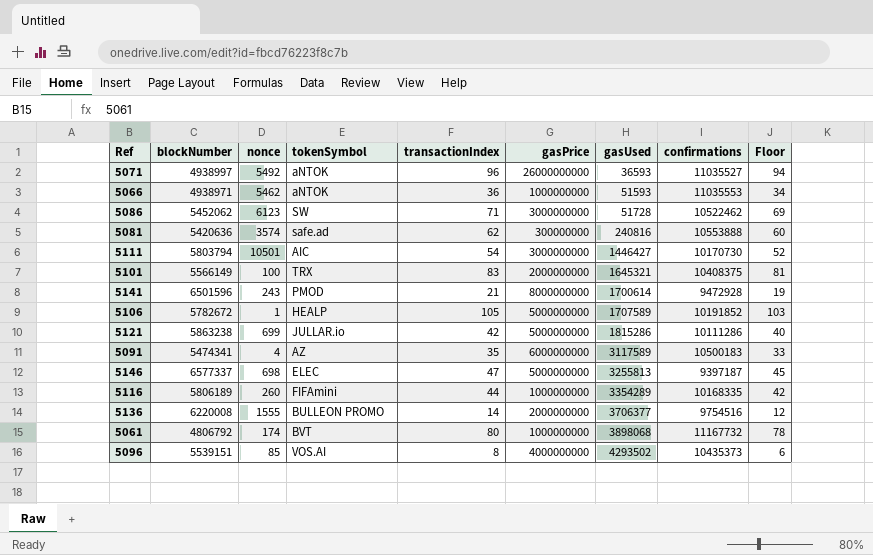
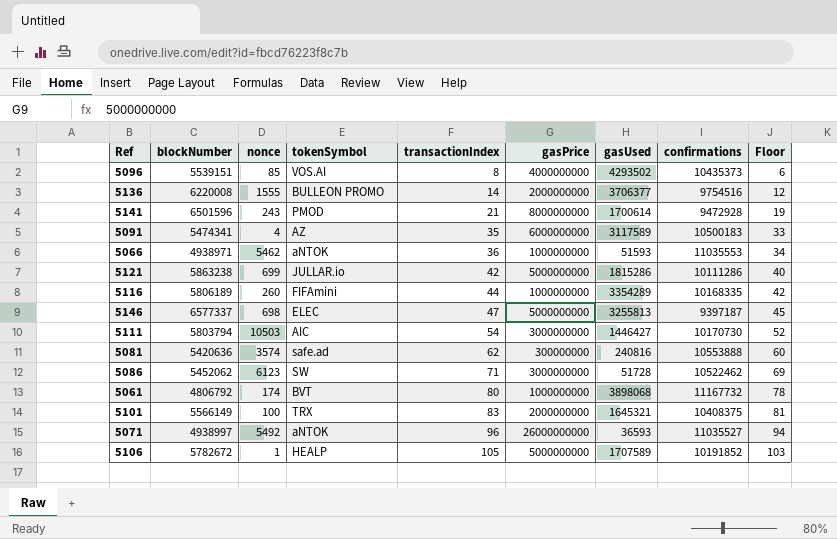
row order: gasUsed ascending -> transactionIndex ascending
5111 | nonce: 10501 -> 10503

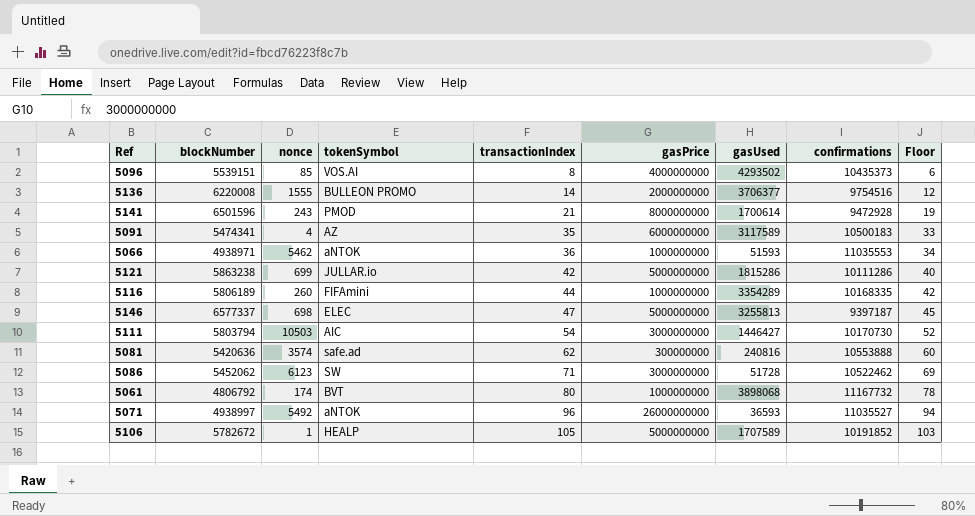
row 5101: 5566149 | 100 | TRX | 83 | 2000000000 | 1645321 | 10408375 | 81 -> none

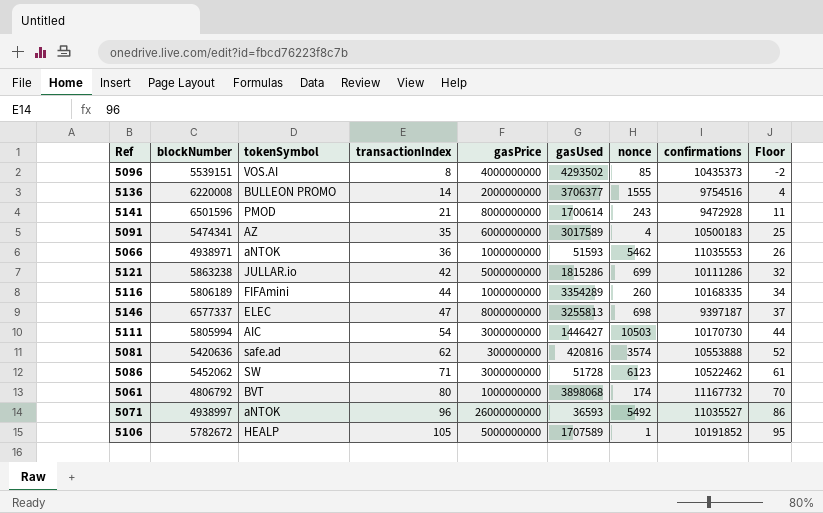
column nonce | position: 3 -> 7
column Floor | formula: [transactionIndex] - 2 -> [transactionIndex] - 10
5091 | gasUsed: 3117589 -> 3017589
5146 | gasPrice: 5000000000 -> 8000000000
5111 | blockNumber: 5803794 -> 5805994
5081 | gasUsed: 240816 -> 420816

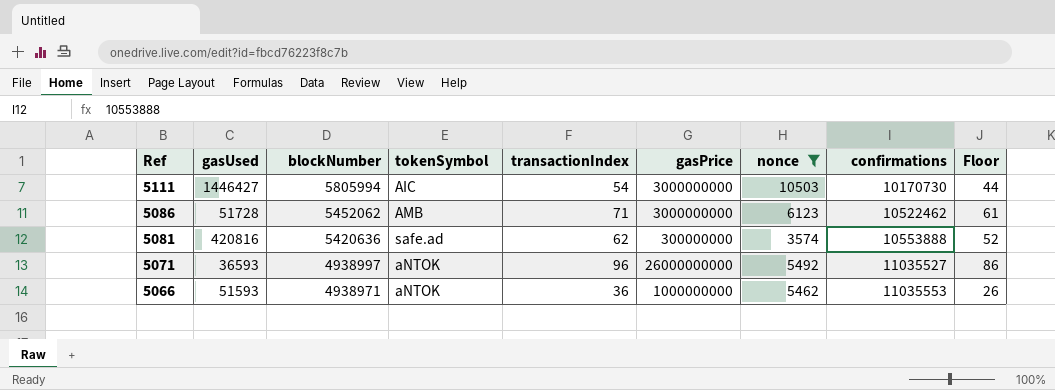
filter: none -> nonce >= 3574
row order: transactionIndex ascending -> Ref descending
column gasUsed | position: 6 -> 2
5086 | tokenSymbol: SW -> AMB

